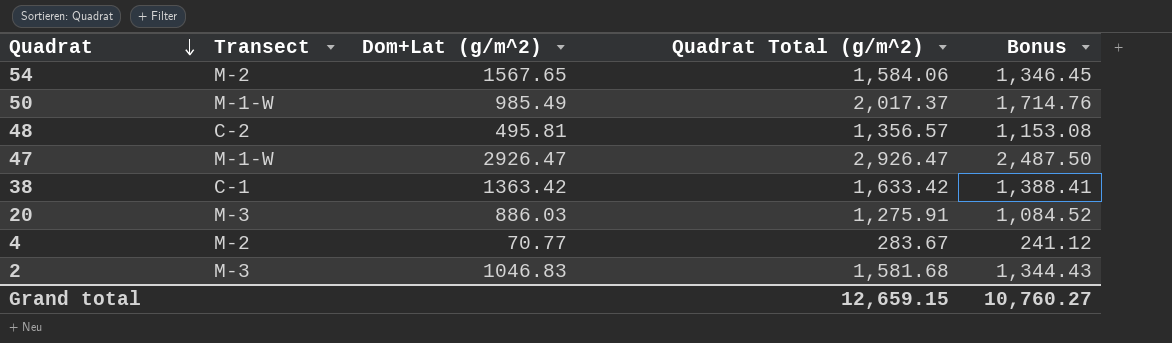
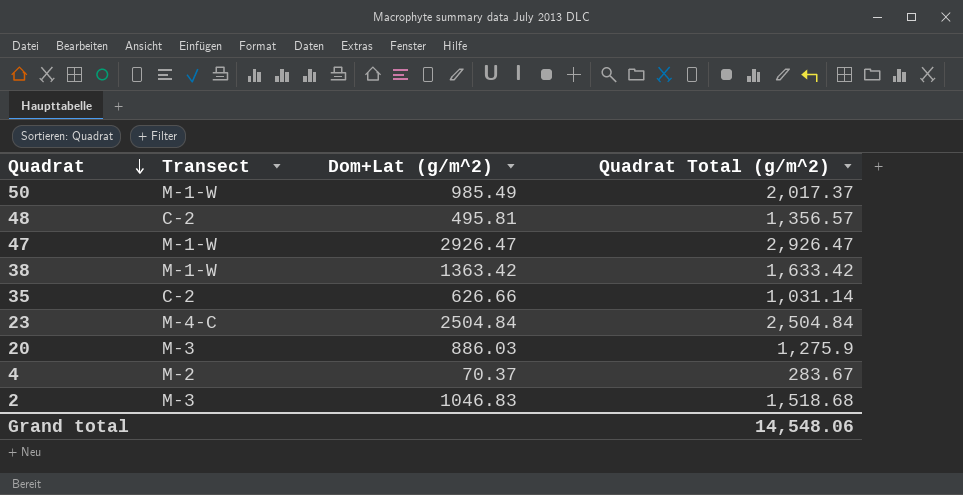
column Bonus | formula: [Quadrat Total (g/m^2)] * 0.85 -> none
row 54: M-2 | 1567.65 | 1,584.06 | 1,346.45 -> none
38 | Transect: C-1 -> M-1-W
row 35: none -> C-2 | 626.66 | 1,031.14
row 23: none -> M-4-C | 2504.84 | 2,504.84
20 | Quadrat Total (g/m^2): 1,275.91 -> 1,275.9
4 | Dom+Lat (g/m^2): 70.77 -> 70.37
2 | Quadrat Total (g/m^2): 1,581.68 -> 1,518.68
Grand total | Quadrat Total (g/m^2): 12,659.15 -> 14,548.06

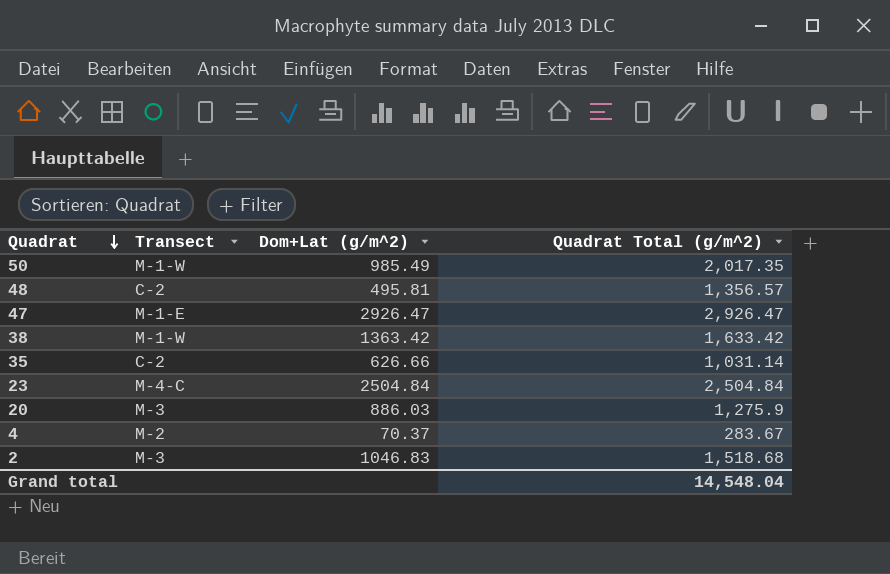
50 | Quadrat Total (g/m^2): 2,017.37 -> 2,017.35
47 | Transect: M-1-W -> M-1-E
Grand total | Quadrat Total (g/m^2): 14,548.06 -> 14,548.04

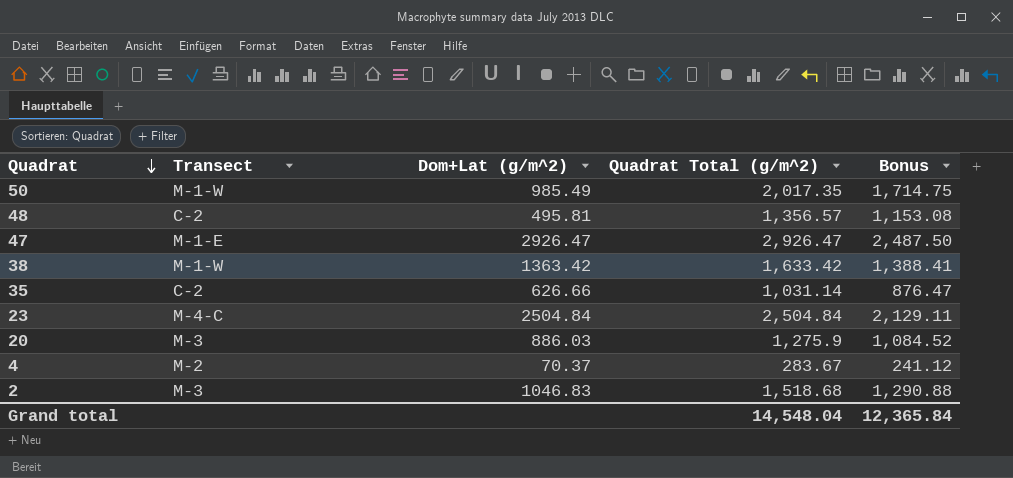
column Bonus | formula: none -> [Quadrat Total (g/m^2)] * 0.85

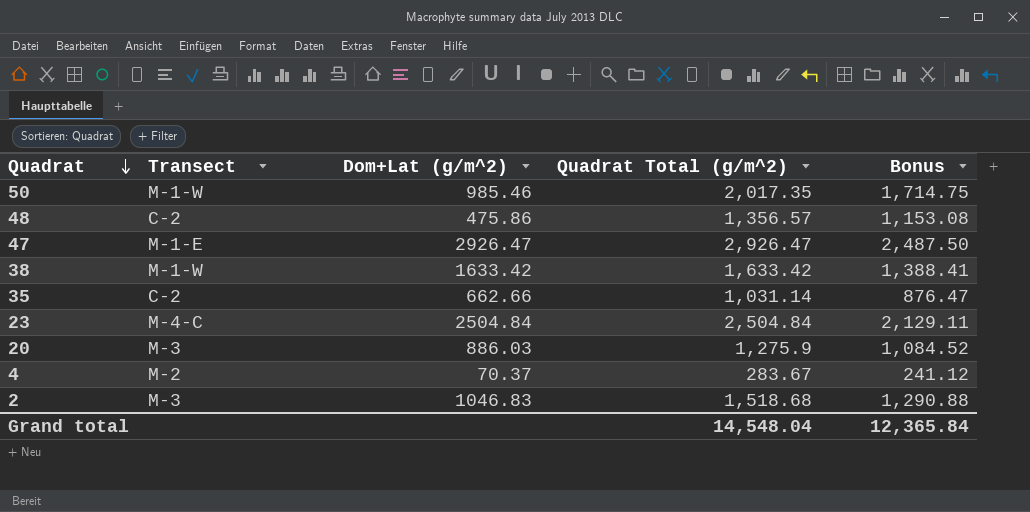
50 | Dom+Lat (g/m^2): 985.49 -> 985.46
48 | Dom+Lat (g/m^2): 495.81 -> 475.86
38 | Dom+Lat (g/m^2): 1363.42 -> 1633.42
35 | Dom+Lat (g/m^2): 626.66 -> 662.66

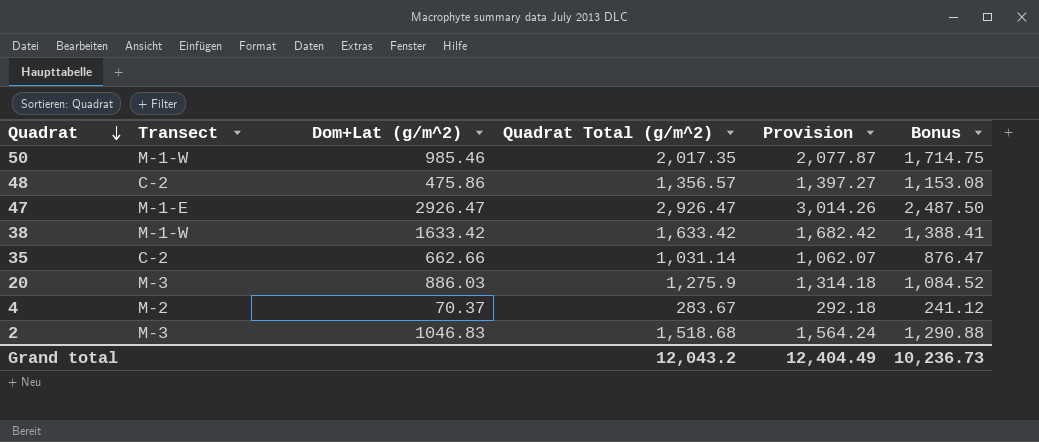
column Provision | formula: none -> [Quadrat Total (g/m^2)] * 1.03
row 23: M-4-C | 2504.84 | 2,504.84 | 2,129.11 -> none
Grand total | Quadrat Total (g/m^2): 14,548.04 -> 12,043.2
Grand total | Bonus: 12,365.84 -> 10,236.73

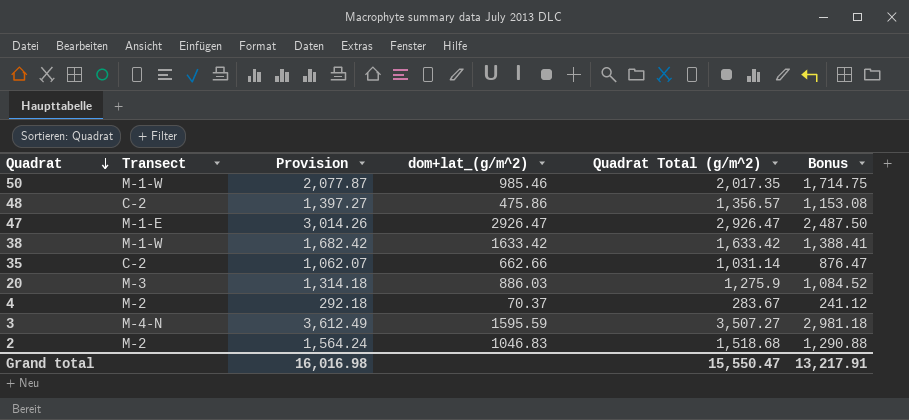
column Provision | position: 5 -> 3
column name: Dom+Lat (g/m^2) -> dom+lat_(g/m^2)
row 3: none -> M-4-N | 3,612.49 | 1595.59 | 3,507.27 | 2,981.18
2 | Transect: M-3 -> M-2
Grand total | Provision: 12,404.49 -> 16,016.98
Grand total | Quadrat Total (g/m^2): 12,043.2 -> 15,550.47
Grand total | Bonus: 10,236.73 -> 13,217.91

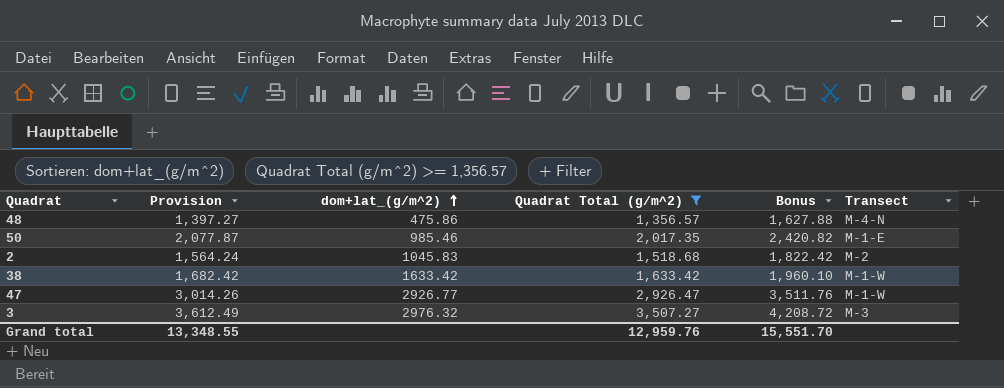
filter: none -> Quadrat Total (g/m^2) >= 1,356.57
row order: Quadrat descending -> dom+lat_(g/m^2) ascending
column Bonus | formula: [Quadrat Total (g/m^2)] * 0.85 -> [Quadrat Total (g/m^2)] * 1.2
column Transect | position: 2 -> 6
48 | Transect: C-2 -> M-4-N
50 | Transect: M-1-W -> M-1-E
2 | dom+lat_(g/m^2): 1046.83 -> 1045.83
47 | dom+lat_(g/m^2): 2926.47 -> 2926.77
47 | Transect: M-1-E -> M-1-W
3 | dom+lat_(g/m^2): 1595.59 -> 2976.32
3 | Transect: M-4-N -> M-3
Grand total | Provision: 16,016.98 -> 13,348.55
Grand total | Quadrat Total (g/m^2): 15,550.47 -> 12,959.76
Grand total | Bonus: 13,217.91 -> 15,551.70

